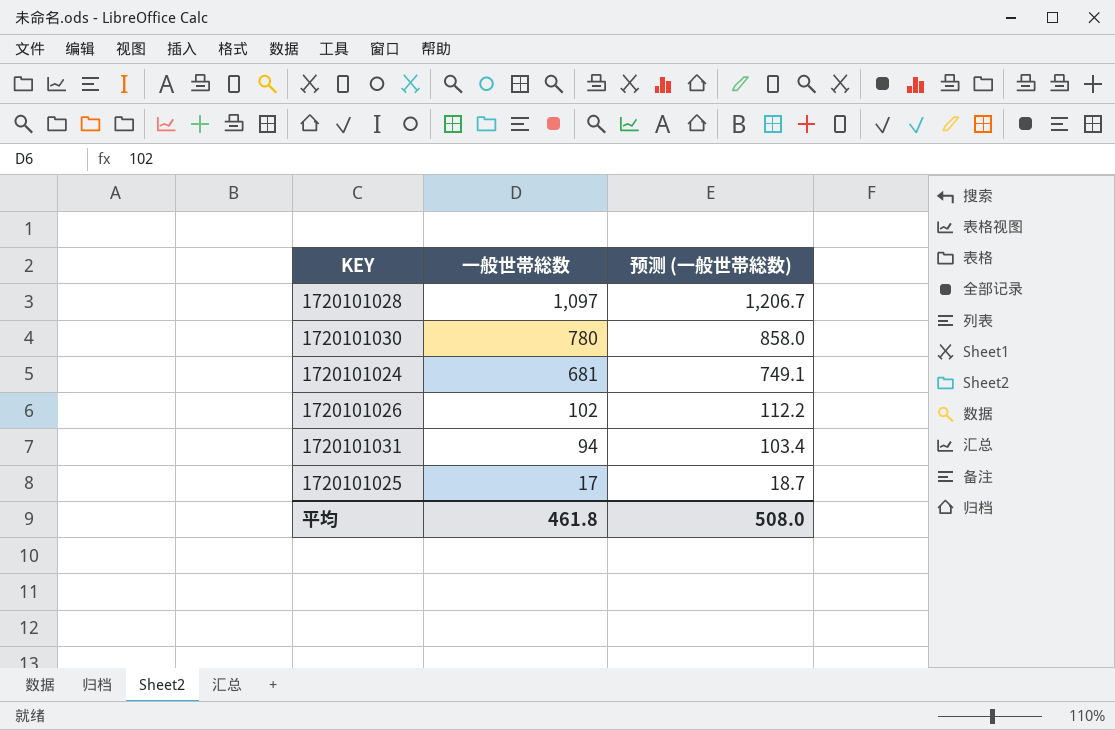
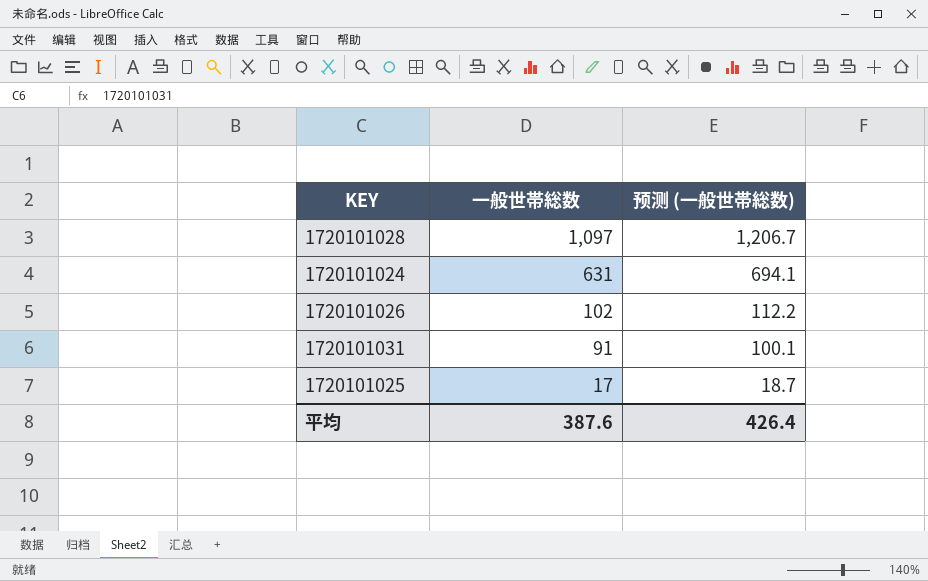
row 1720101030: 780 | 858.0 -> none
1720101024 | 一般世帯総数: 681 -> 631
1720101024 | 预测 (一般世帯総数): 749.1 -> 694.1
1720101031 | 一般世帯総数: 94 -> 91
1720101031 | 预测 (一般世帯総数): 103.4 -> 100.1
平均 | 一般世帯総数: 461.8 -> 387.6
平均 | 预测 (一般世帯総数): 508.0 -> 426.4

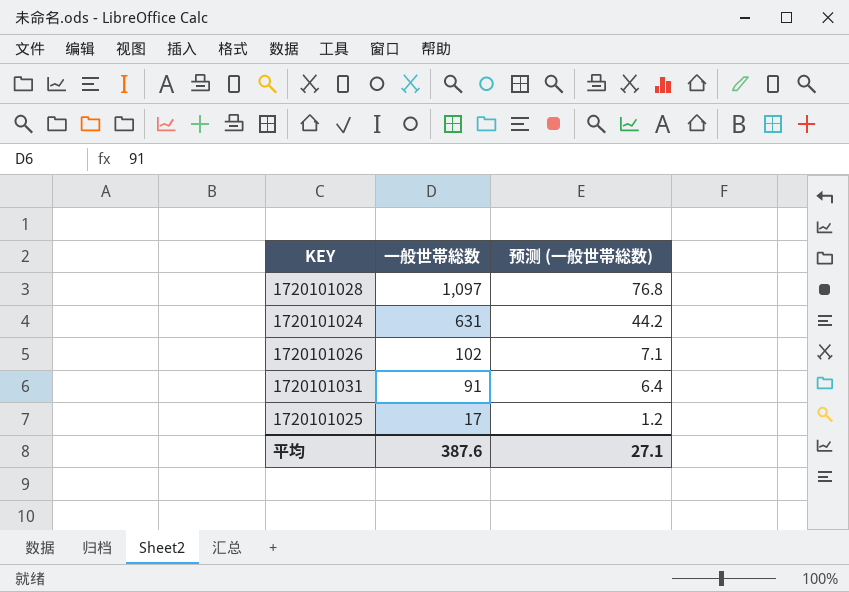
column 预测 (一般世帯総数) | formula: [一般世帯総数] * 1.1 -> [一般世帯総数] * 0.07
平均 | 预测 (一般世帯総数): 426.4 -> 27.1

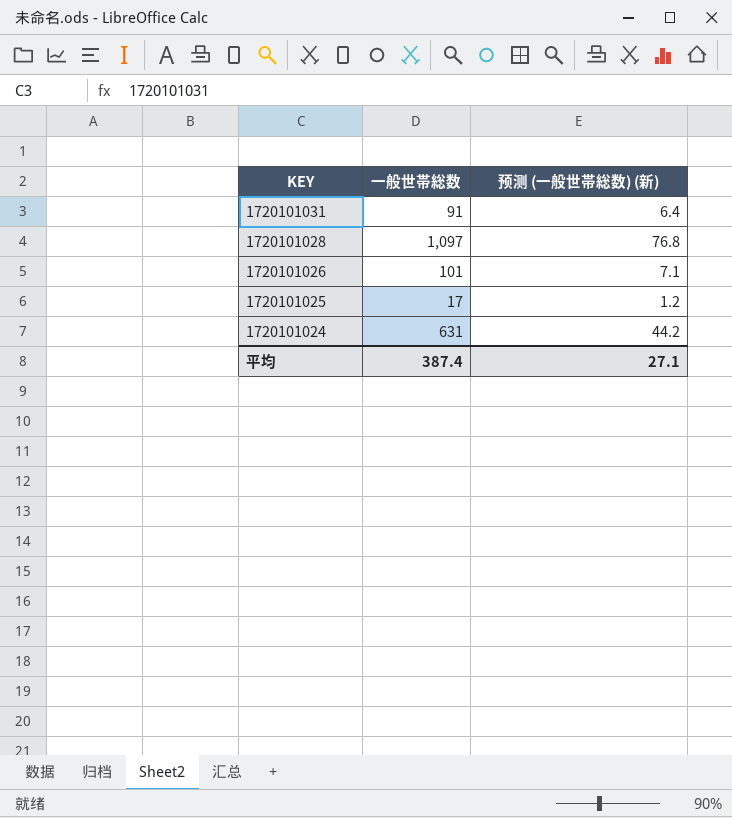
row order: 一般世帯総数 descending -> KEY descending
column name: 预测 (一般世帯総数) -> 预测 (一般世帯総数) (新)
1720101026 | 一般世帯総数: 102 -> 101
平均 | 一般世帯総数: 387.6 -> 387.4

